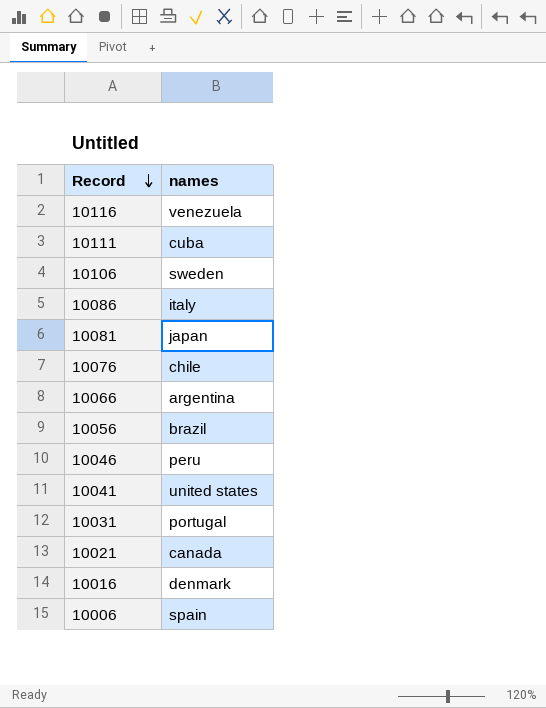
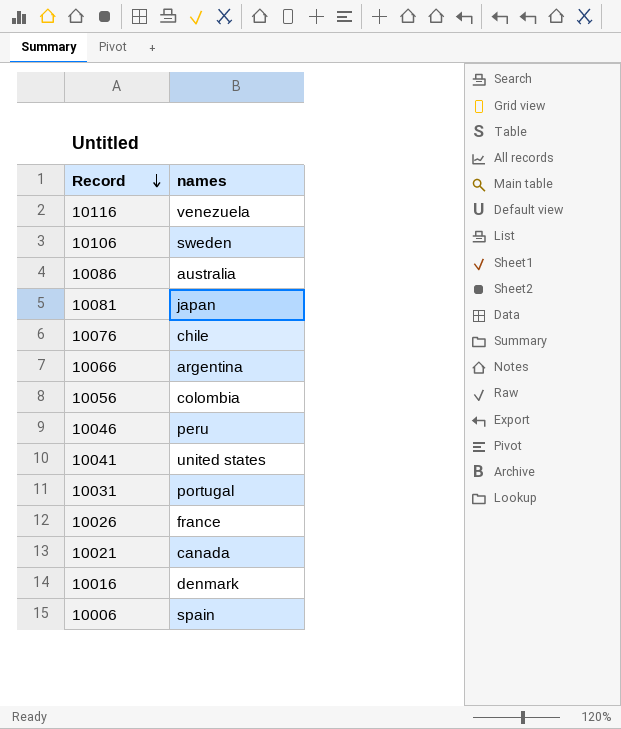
row 10111: cuba -> none
10086 | names: italy -> australia
10056 | names: brazil -> colombia
row 10026: none -> france

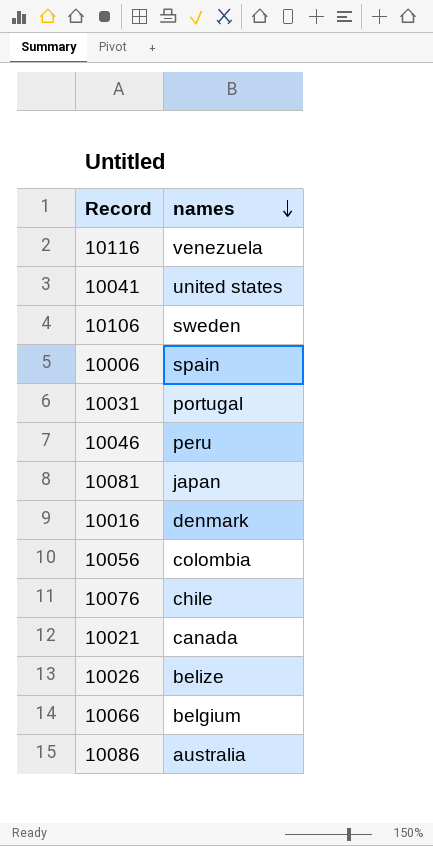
row order: Record descending -> names descending
10026 | names: france -> belize
10066 | names: argentina -> belgium

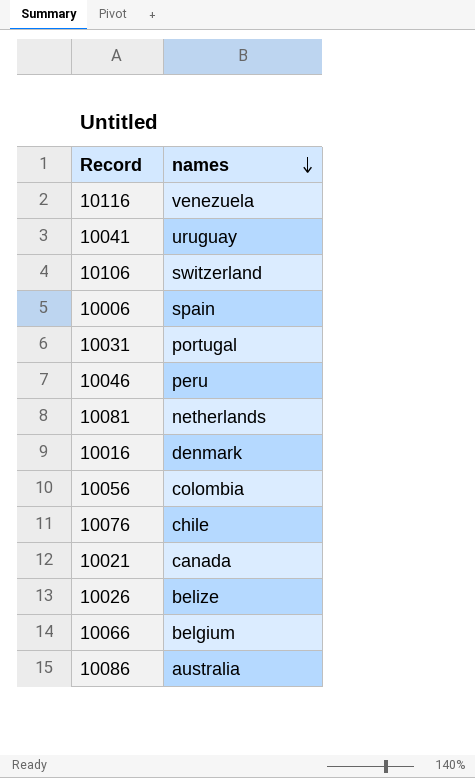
10041 | names: united states -> uruguay
10106 | names: sweden -> switzerland
10081 | names: japan -> netherlands

